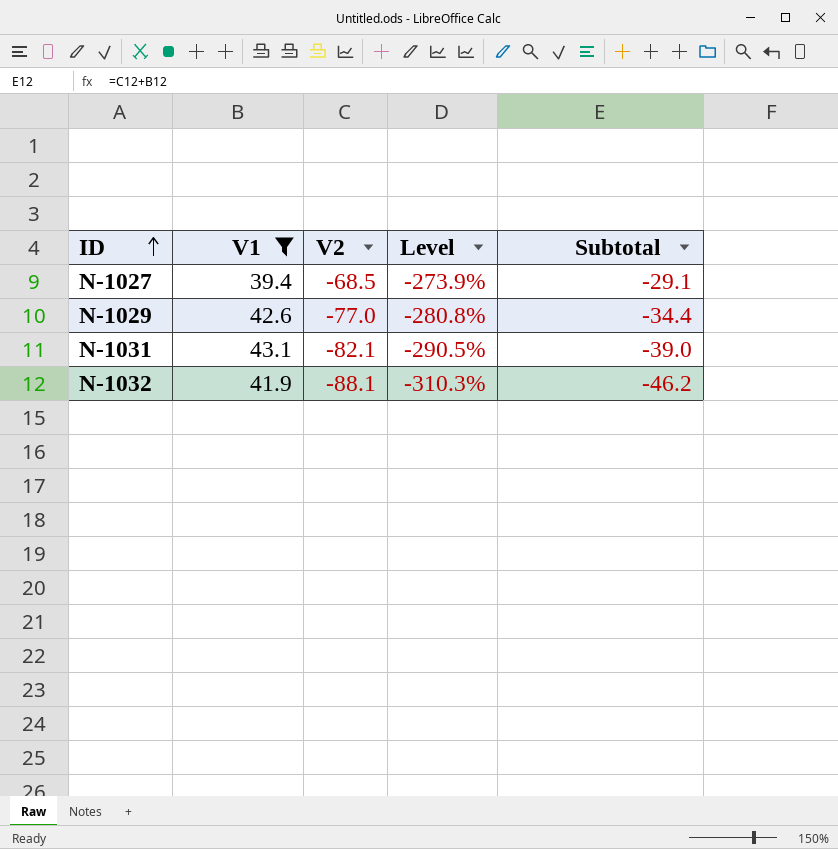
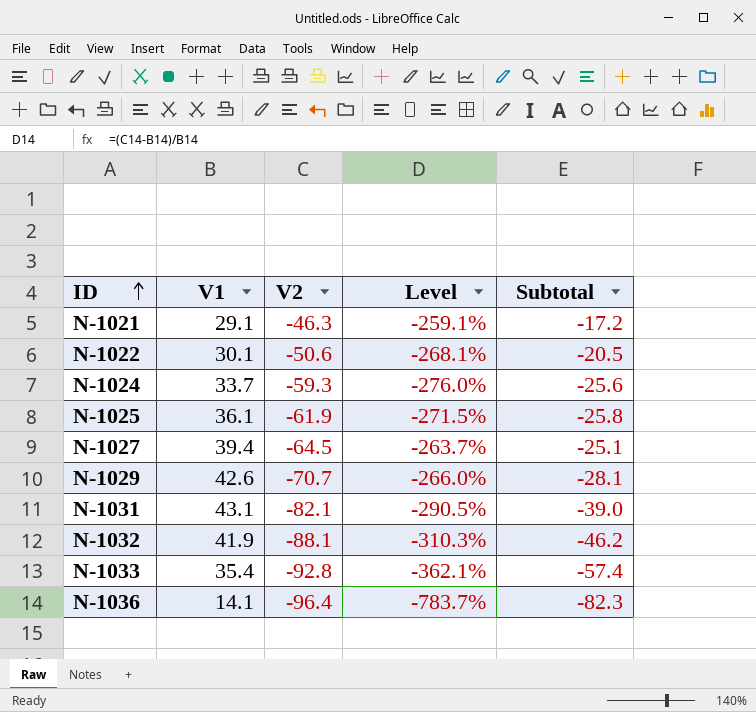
filter: V1 >= 39.4 -> none
N-1027 | V2: -68.5 -> -64.5
N-1027 | Level: -273.9% -> -263.7%
N-1027 | Subtotal: -29.1 -> -25.1
N-1029 | V2: -77.0 -> -70.7
N-1029 | Level: -280.8% -> -266.0%
N-1029 | Subtotal: -34.4 -> -28.1

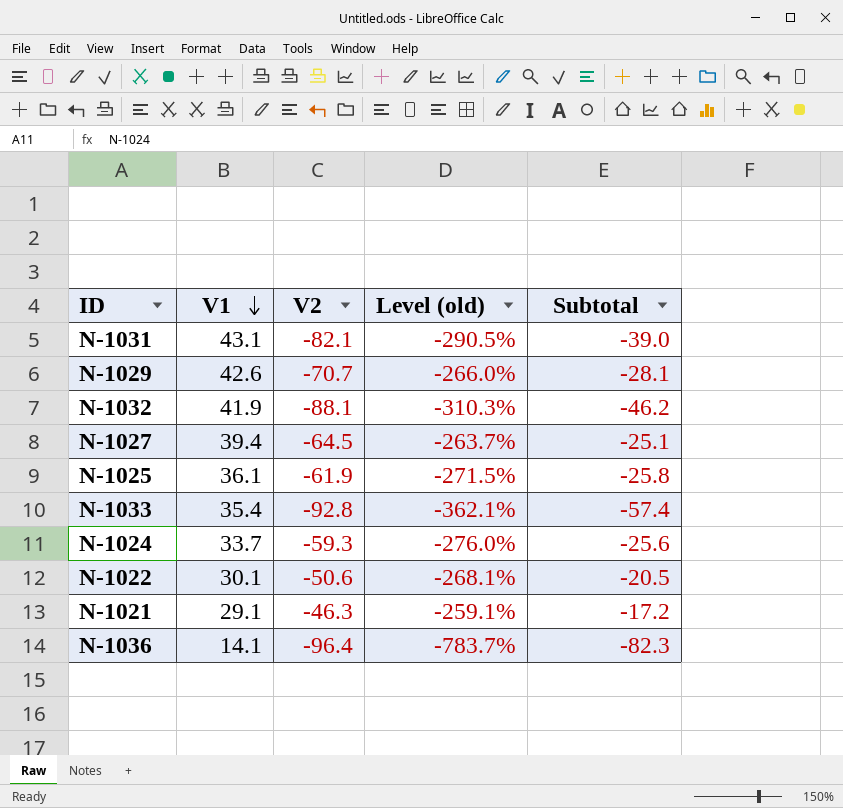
row order: ID ascending -> V1 descending
column name: Level -> Level (old)

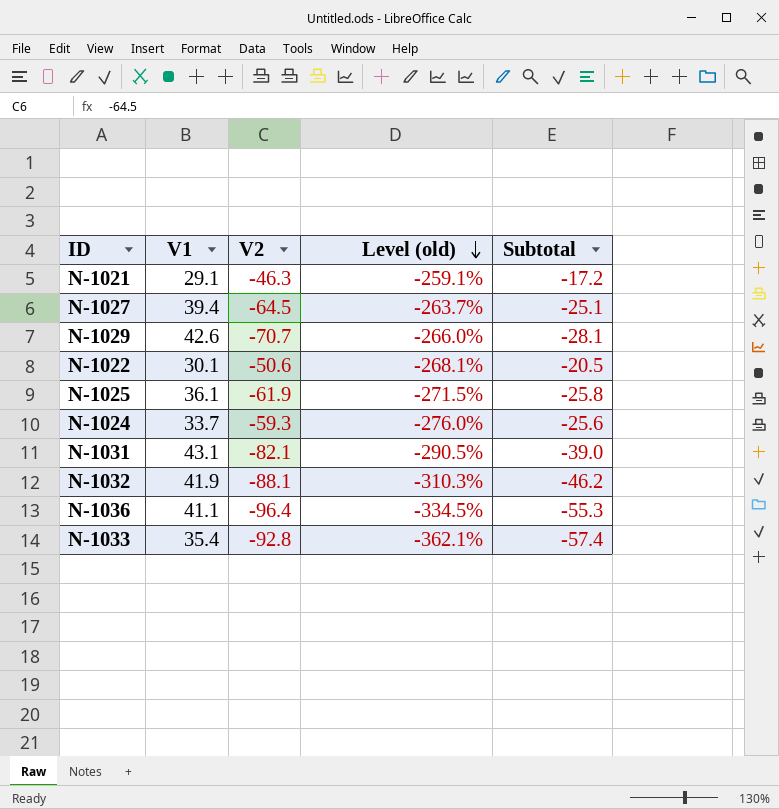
row order: V1 descending -> Level (old) descending
N-1036 | V1: 14.1 -> 41.1
N-1036 | Level (old): -783.7% -> -334.5%
N-1036 | Subtotal: -82.3 -> -55.3

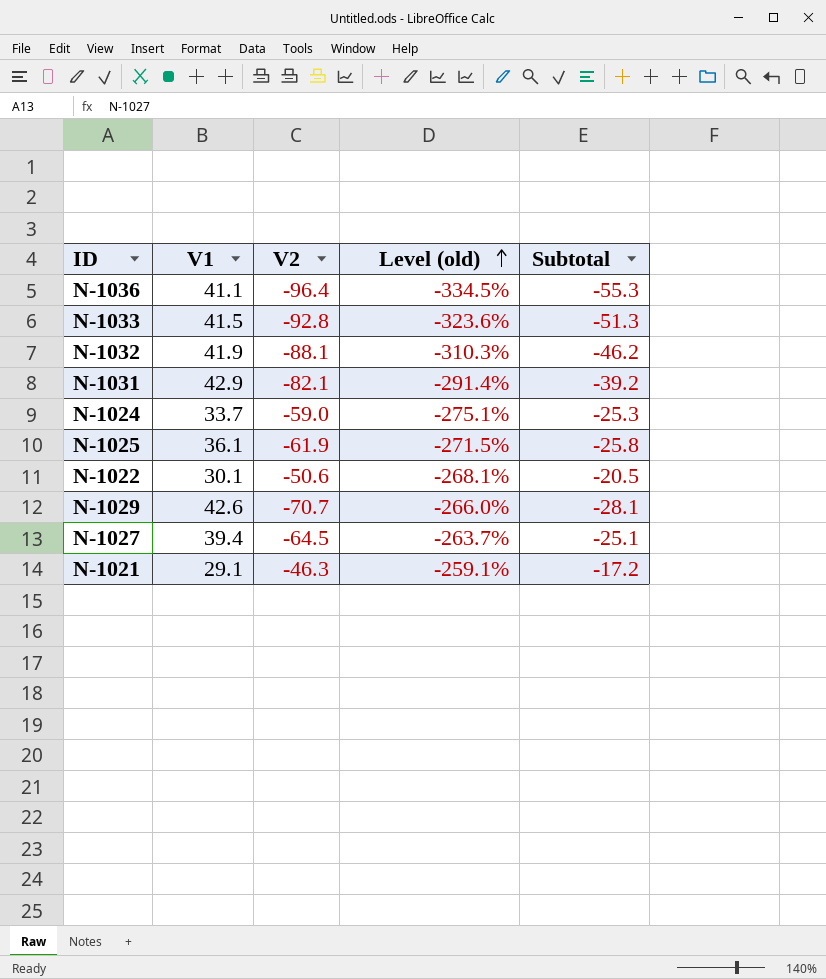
row order: Level (old) descending -> Level (old) ascending
N-1033 | V1: 35.4 -> 41.5
N-1033 | Level (old): -362.1% -> -323.6%
N-1033 | Subtotal: -57.4 -> -51.3
N-1031 | V1: 43.1 -> 42.9
N-1031 | Level (old): -290.5% -> -291.4%
N-1031 | Subtotal: -39.0 -> -39.2
N-1024 | V2: -59.3 -> -59.0
N-1024 | Level (old): -276.0% -> -275.1%
N-1024 | Subtotal: -25.6 -> -25.3

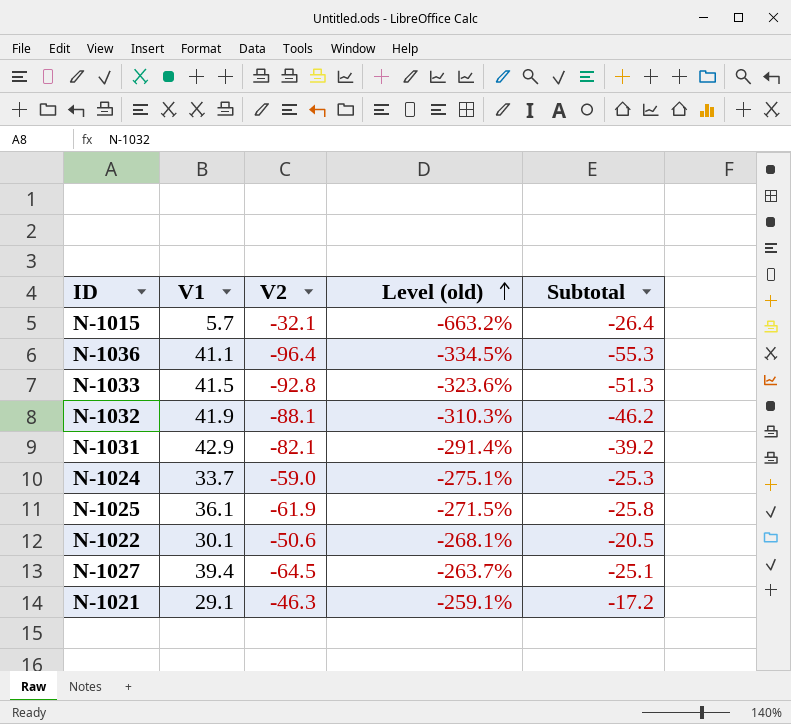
row N-1029: 42.6 | -70.7 | -266.0% | -28.1 -> none
row N-1015: none -> 5.7 | -32.1 | -663.2% | -26.4

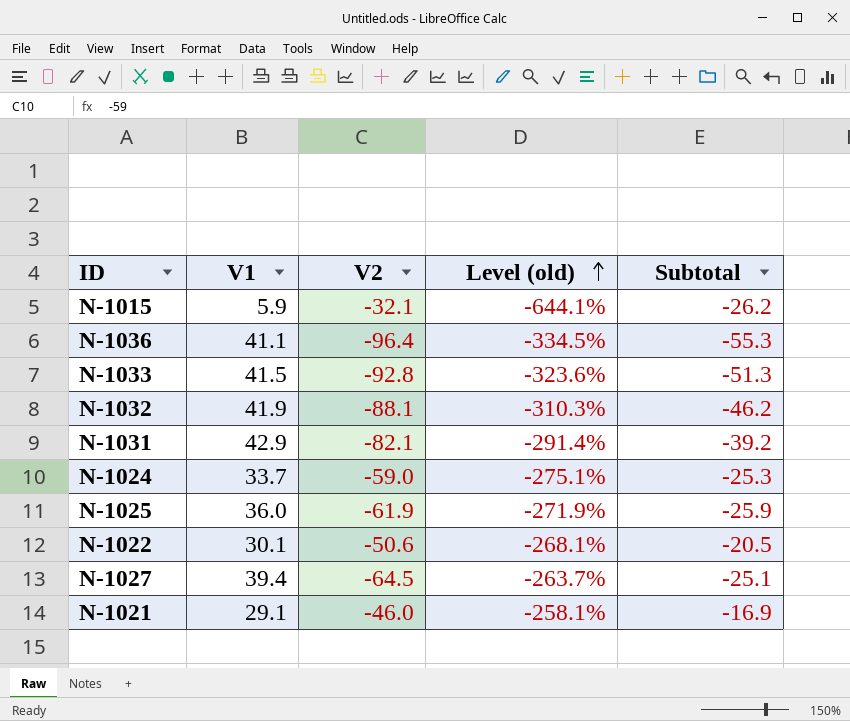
N-1015 | V1: 5.7 -> 5.9
N-1015 | Level (old): -663.2% -> -644.1%
N-1015 | Subtotal: -26.4 -> -26.2
N-1025 | V1: 36.1 -> 36.0
N-1025 | Level (old): -271.5% -> -271.9%
N-1025 | Subtotal: -25.8 -> -25.9
N-1021 | V2: -46.3 -> -46.0
N-1021 | Level (old): -259.1% -> -258.1%
N-1021 | Subtotal: -17.2 -> -16.9

